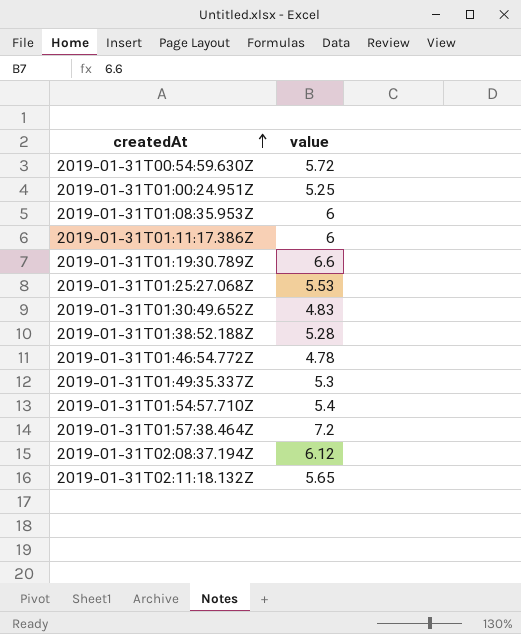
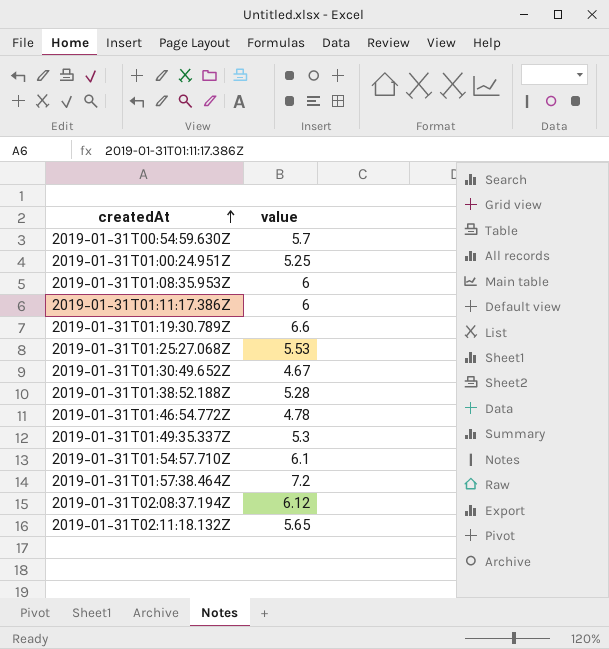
2019-01-31T00:54:59.630Z | value: 5.72 -> 5.7
2019-01-31T01:30:49.652Z | value: 4.83 -> 4.67
2019-01-31T01:54:57.710Z | value: 5.4 -> 6.1

